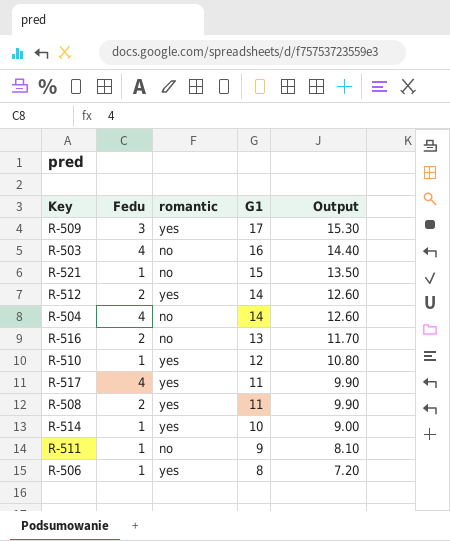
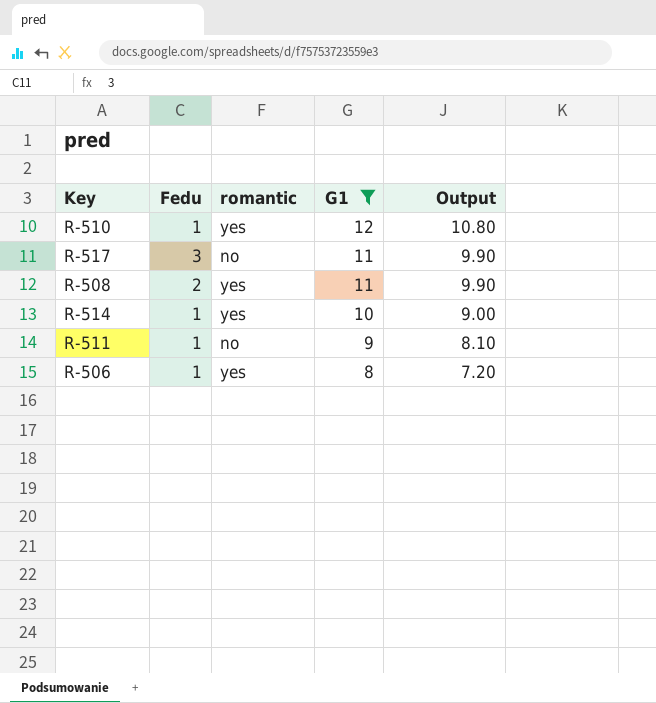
filter: none -> G1 <= 12
R-517 | Fedu: 4 -> 3
R-517 | romantic: yes -> no

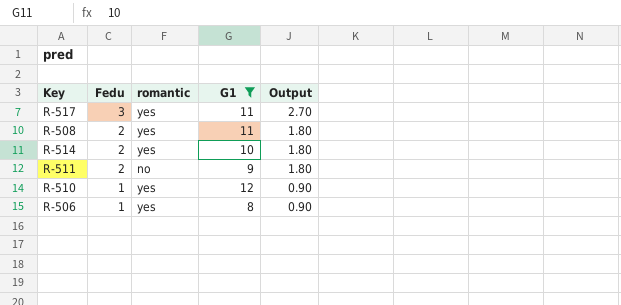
row order: G1 descending -> Fedu descending
column Output | formula: [G1] * 0.9 -> [Fedu] * 0.9
R-517 | romantic: no -> yes
R-514 | Fedu: 1 -> 2
R-511 | Fedu: 1 -> 2

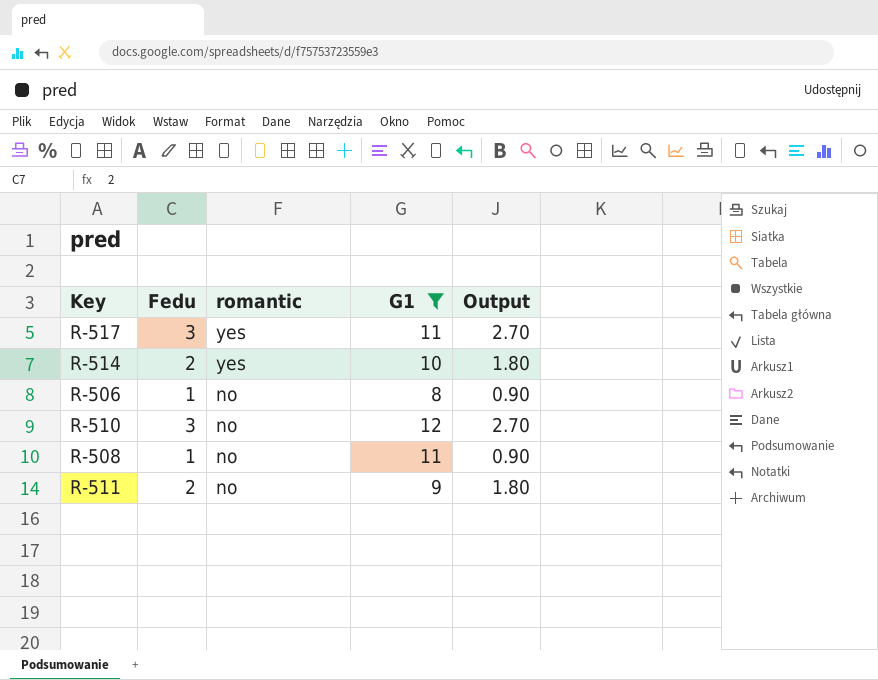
row order: Fedu descending -> romantic descending
R-506 | romantic: yes -> no
R-510 | Fedu: 1 -> 3
R-510 | romantic: yes -> no
R-510 | Output: 0.90 -> 2.70
R-508 | Fedu: 2 -> 1
R-508 | romantic: yes -> no
R-508 | Output: 1.80 -> 0.90

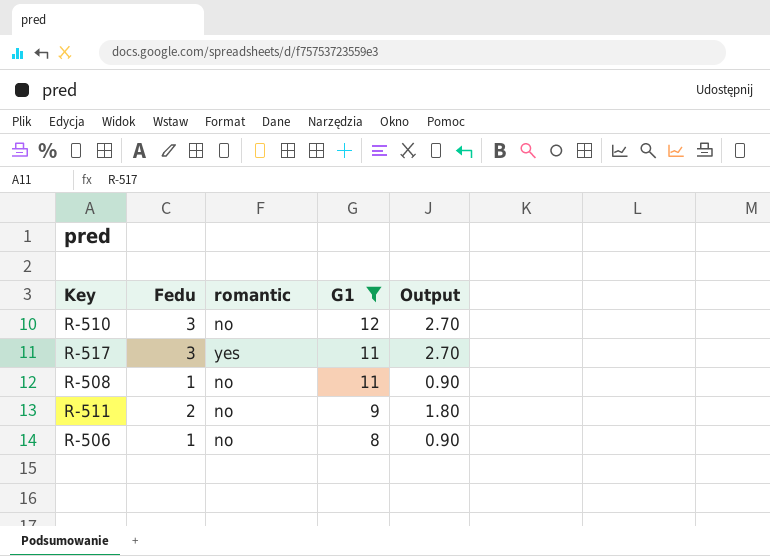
row order: romantic descending -> G1 descending
row R-514: 2 | yes | 10 | 1.80 -> none

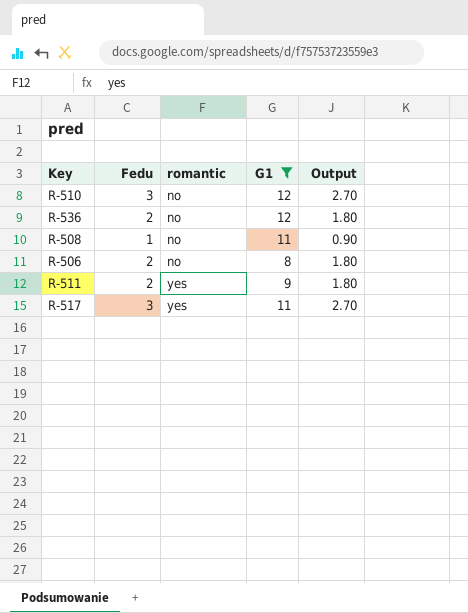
row order: G1 descending -> romantic ascending
row R-536: none -> 2 | no | 12 | 1.80
R-506 | Fedu: 1 -> 2
R-506 | Output: 0.90 -> 1.80
R-511 | romantic: no -> yes

